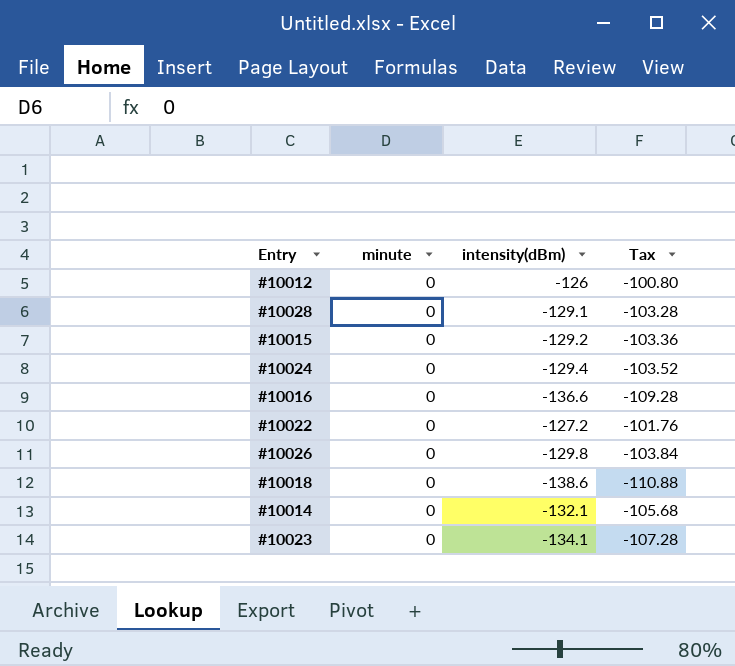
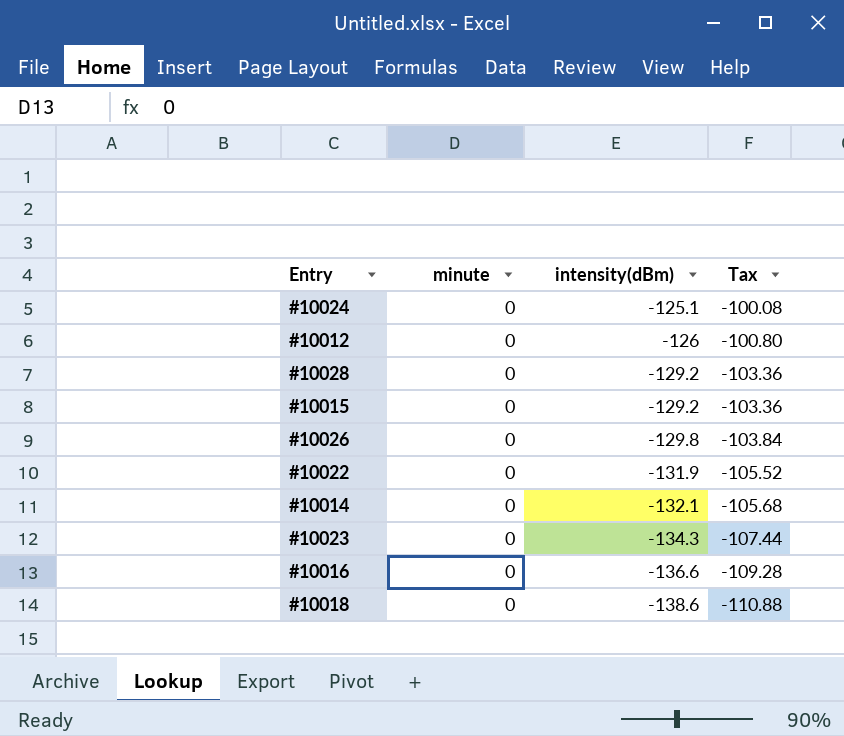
row order: none -> intensity(dBm) descending
#10024 | intensity(dBm): -129.4 -> -125.1
#10024 | Tax: -103.52 -> -100.08
#10028 | intensity(dBm): -129.1 -> -129.2
#10028 | Tax: -103.28 -> -103.36
#10022 | intensity(dBm): -127.2 -> -131.9
#10022 | Tax: -101.76 -> -105.52
#10023 | intensity(dBm): -134.1 -> -134.3
#10023 | Tax: -107.28 -> -107.44

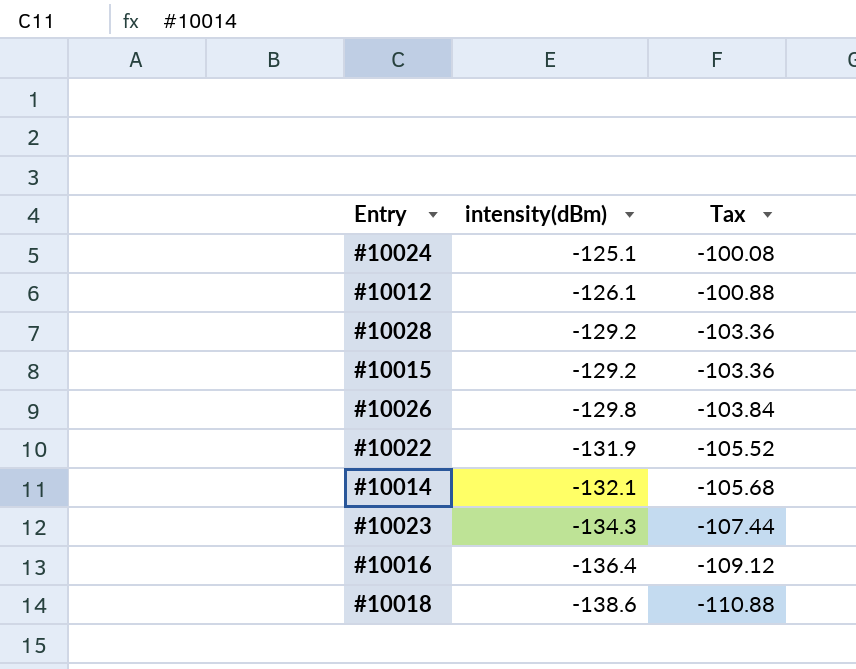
column minute | position: 2 -> none
#10012 | intensity(dBm): -126 -> -126.1
#10012 | Tax: -100.80 -> -100.88
#10016 | intensity(dBm): -136.6 -> -136.4
#10016 | Tax: -109.28 -> -109.12

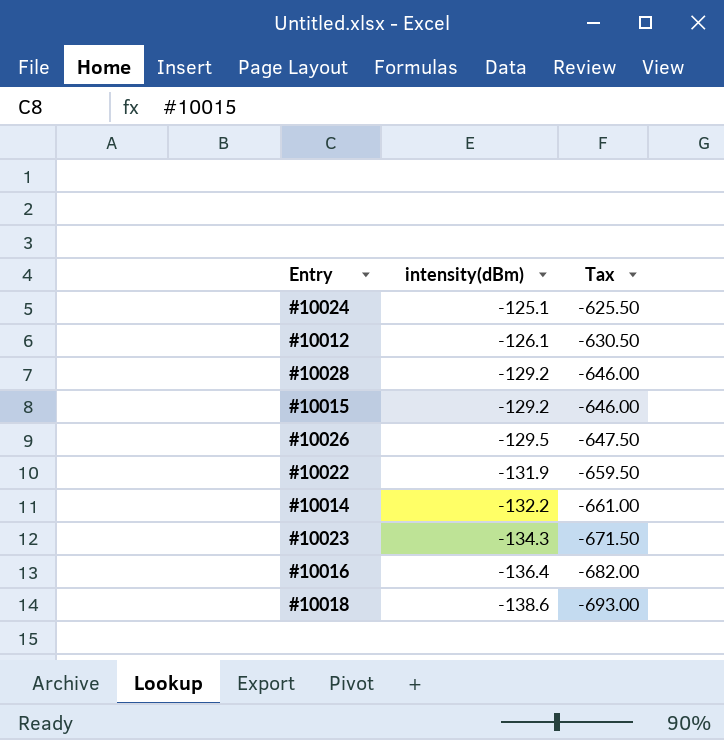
column Tax | formula: [intensity(dBm)] * 0.8 -> [intensity(dBm)] * 5
#10026 | intensity(dBm): -129.8 -> -129.5
#10014 | intensity(dBm): -132.1 -> -132.2

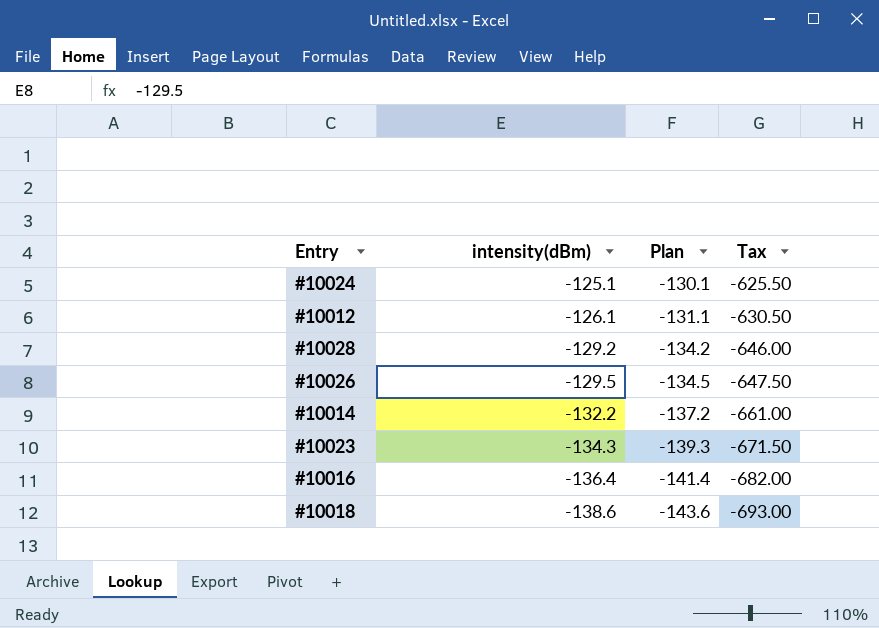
column Plan | formula: none -> [intensity(dBm)] - 5
row #10015: -129.2 | -646.00 -> none
row #10022: -131.9 | -659.50 -> none

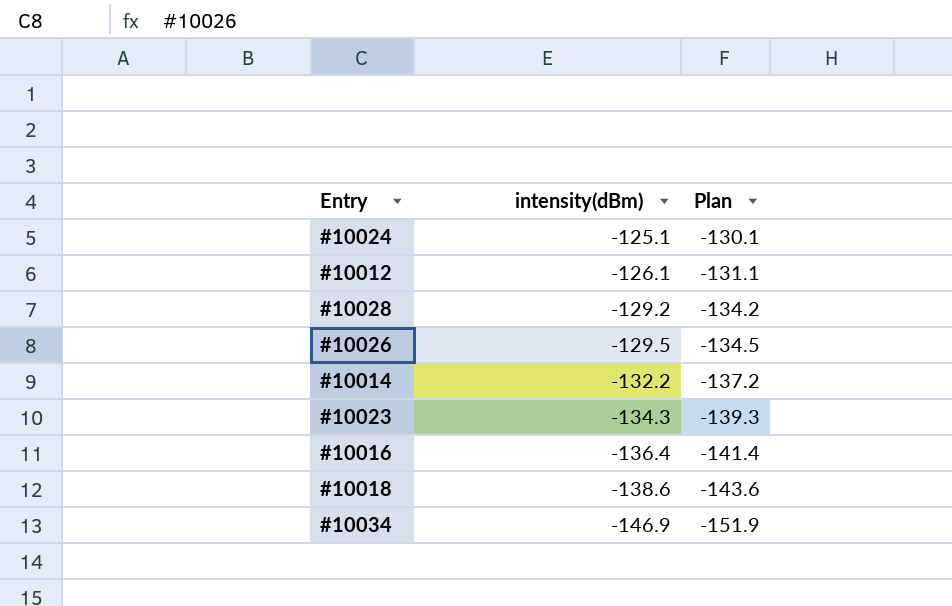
column Tax | formula: [intensity(dBm)] * 5 -> none
row #10034: none -> -146.9 | -151.9

